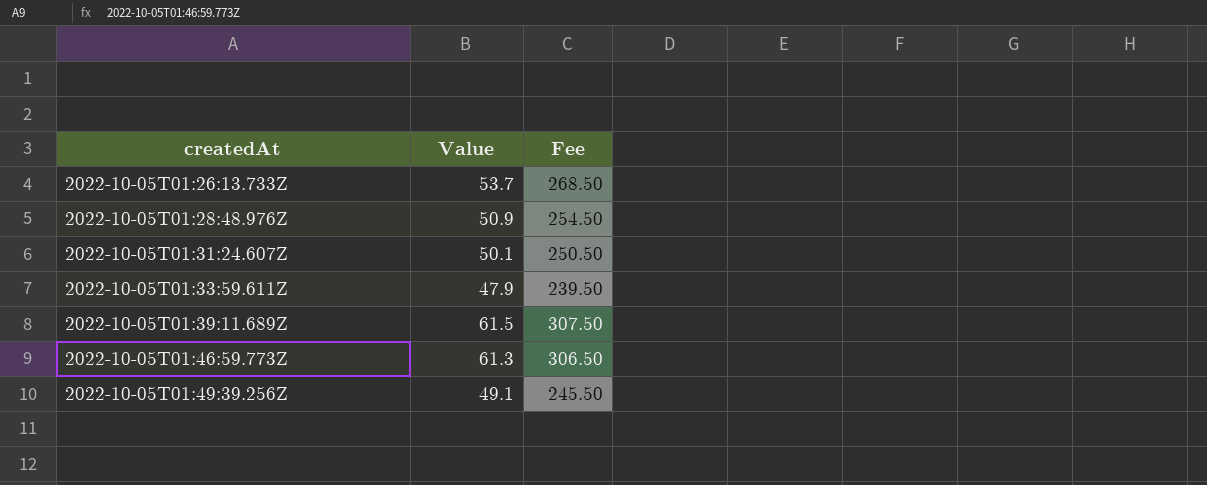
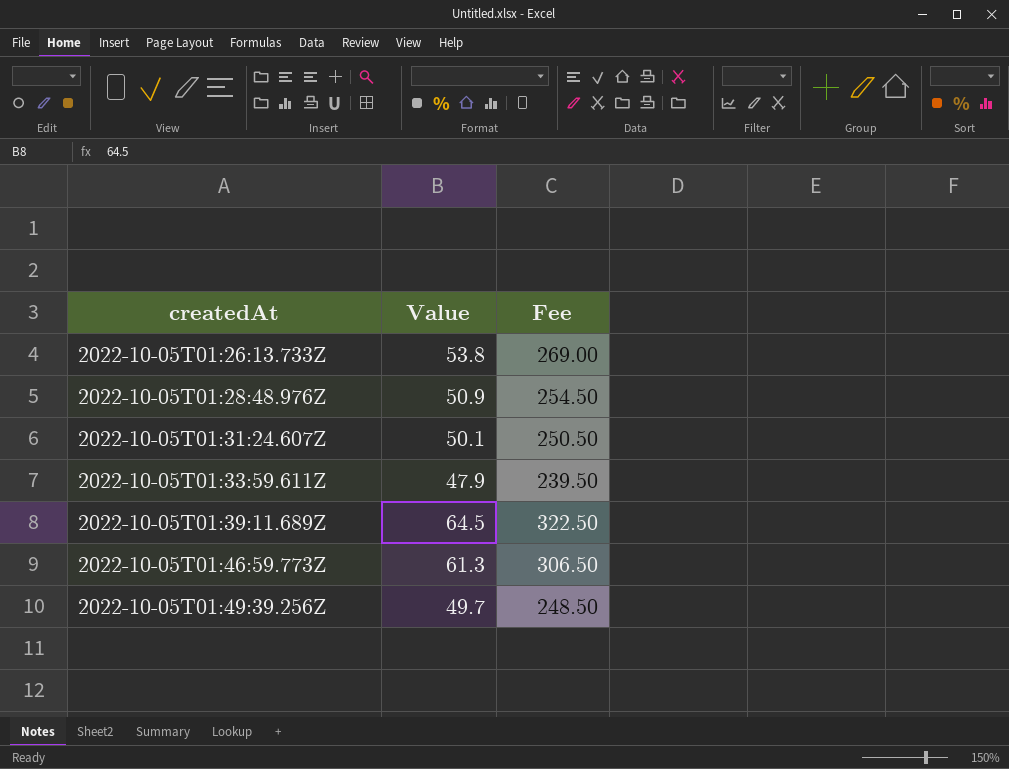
2022-10-05T01:26:13.733Z | Value: 53.7 -> 53.8
2022-10-05T01:26:13.733Z | Fee: 268.50 -> 269.00
2022-10-05T01:39:11.689Z | Value: 61.5 -> 64.5
2022-10-05T01:39:11.689Z | Fee: 307.50 -> 322.50
2022-10-05T01:49:39.256Z | Value: 49.1 -> 49.7
2022-10-05T01:49:39.256Z | Fee: 245.50 -> 248.50

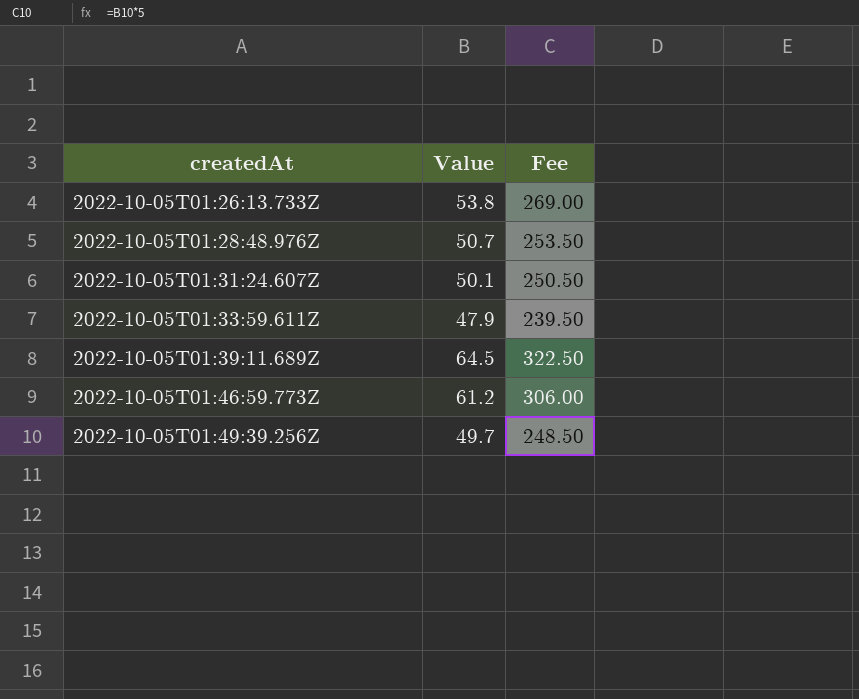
2022-10-05T01:28:48.976Z | Value: 50.9 -> 50.7
2022-10-05T01:28:48.976Z | Fee: 254.50 -> 253.50
2022-10-05T01:46:59.773Z | Value: 61.3 -> 61.2
2022-10-05T01:46:59.773Z | Fee: 306.50 -> 306.00

